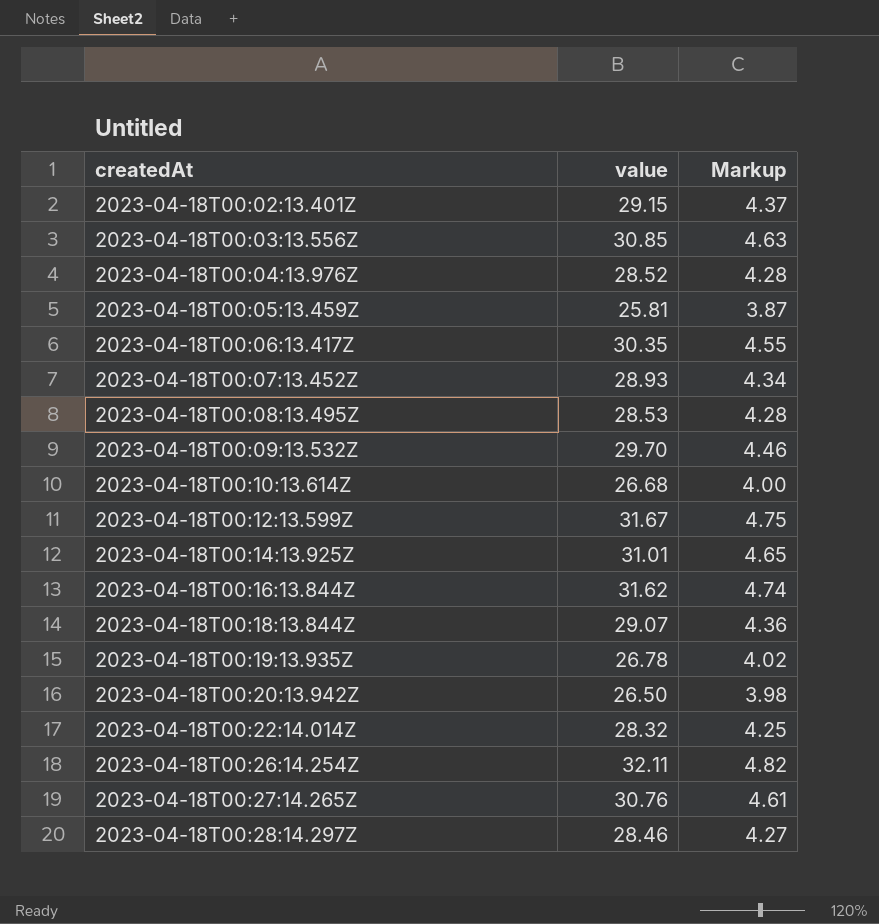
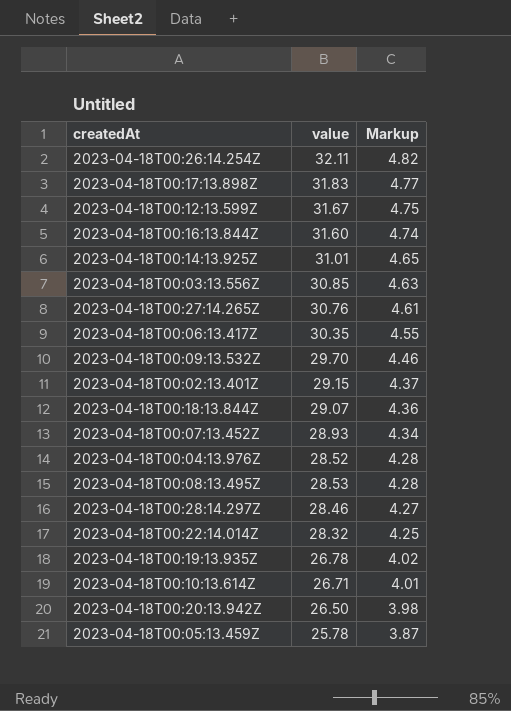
row order: createdAt ascending -> Markup descending
row 2023-04-18T00:17:13.898Z: none -> 31.83 | 4.77
2023-04-18T00:16:13.844Z | value: 31.62 -> 31.60
2023-04-18T00:10:13.614Z | value: 26.68 -> 26.71
2023-04-18T00:10:13.614Z | Markup: 4.00 -> 4.01
2023-04-18T00:05:13.459Z | value: 25.81 -> 25.78

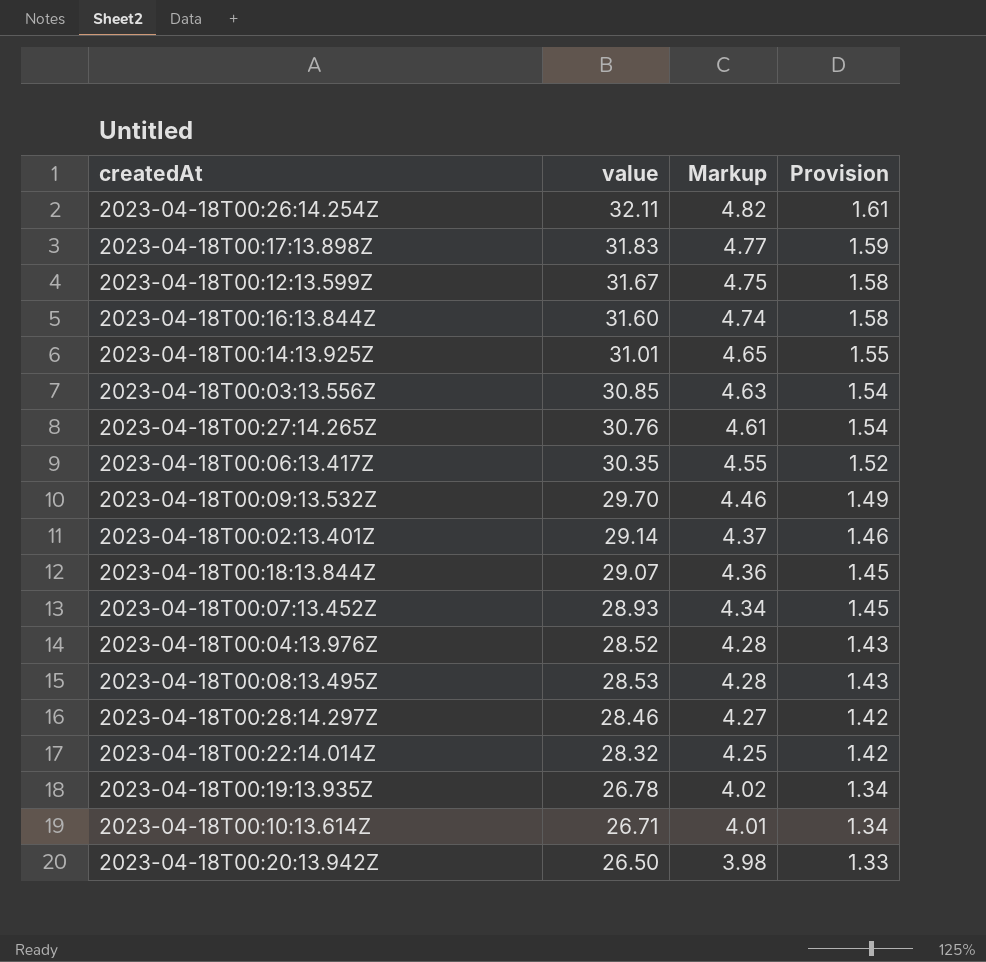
column Provision | formula: none -> [value] * 0.05
row 2023-04-18T00:05:13.459Z: 25.78 | 3.87 -> none
2023-04-18T00:02:13.401Z | value: 29.15 -> 29.14

